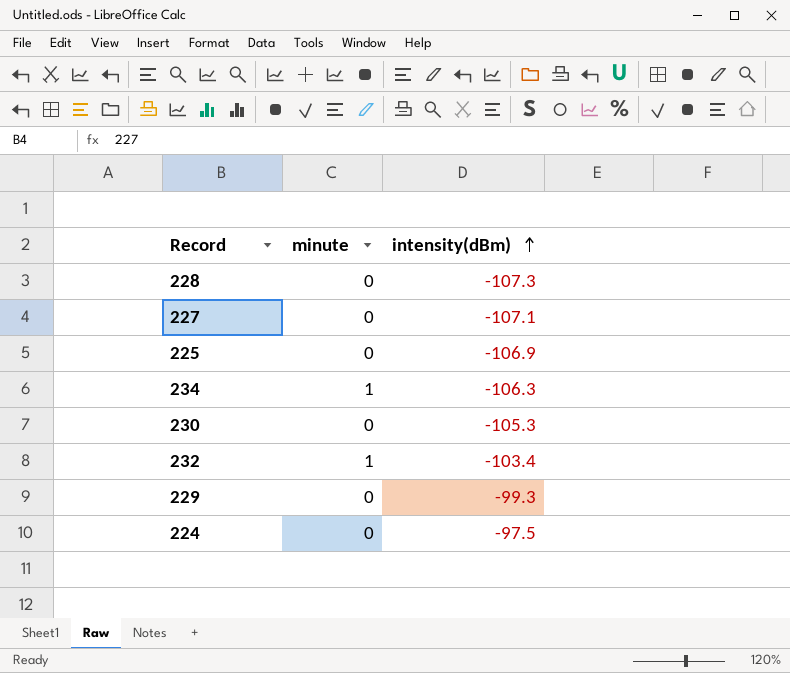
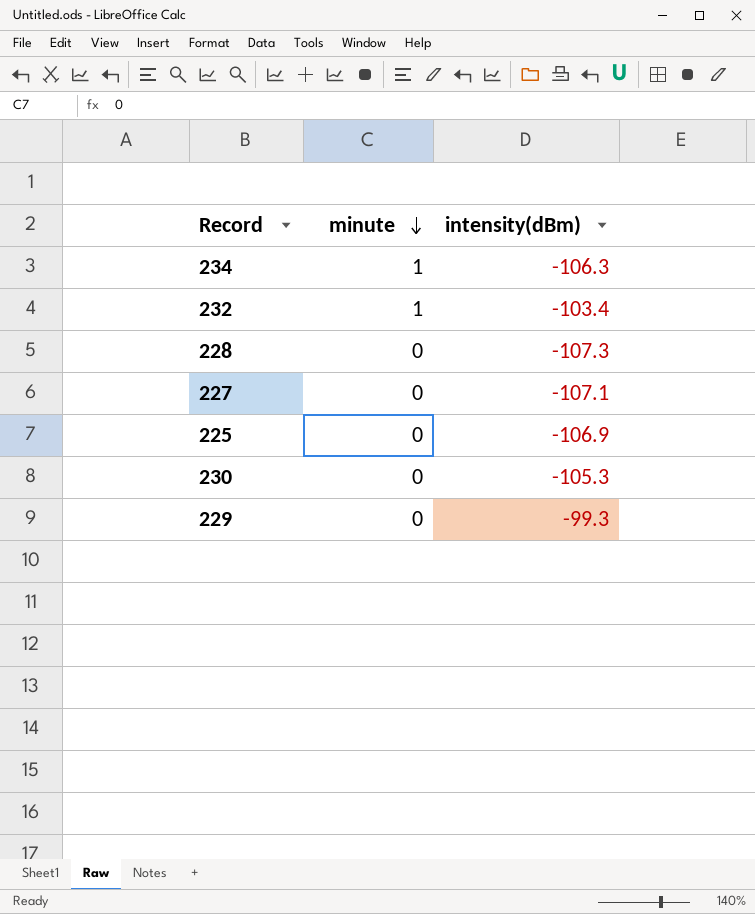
row order: intensity(dBm) ascending -> minute descending
row 224: 0 | -97.5 -> none

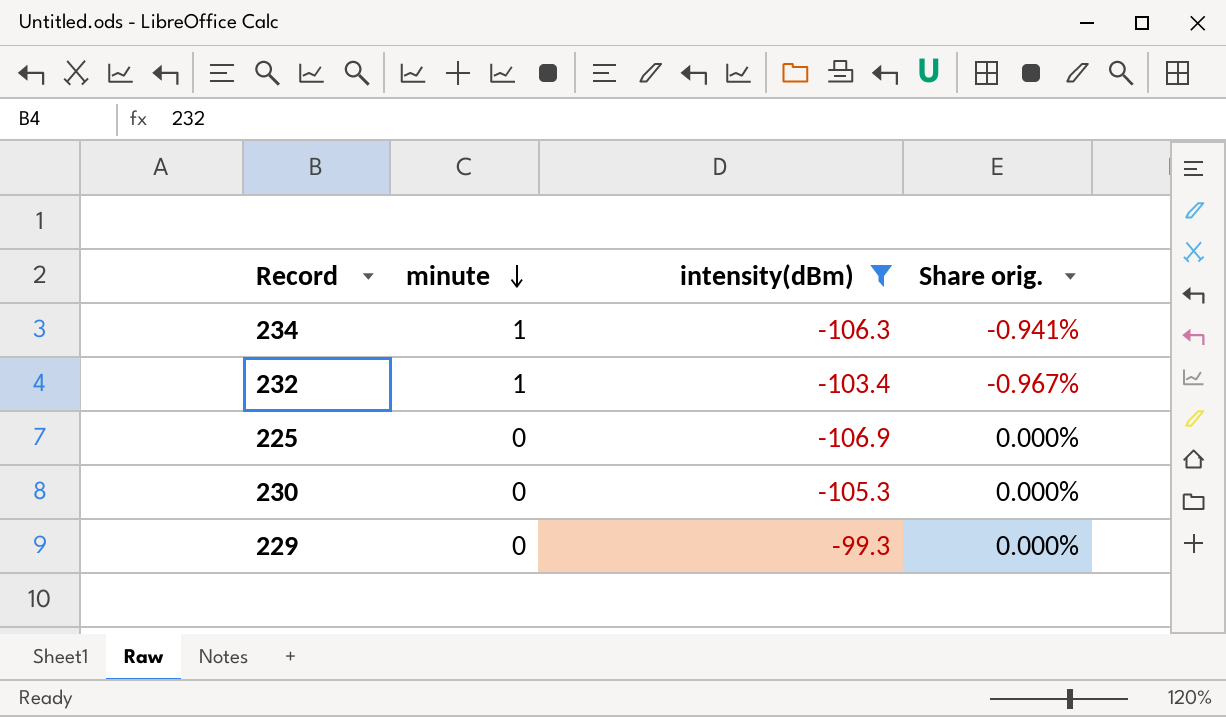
filter: none -> intensity(dBm) >= -106.9
column Share orig. | formula: none -> [minute] / [intensity(dBm)]

